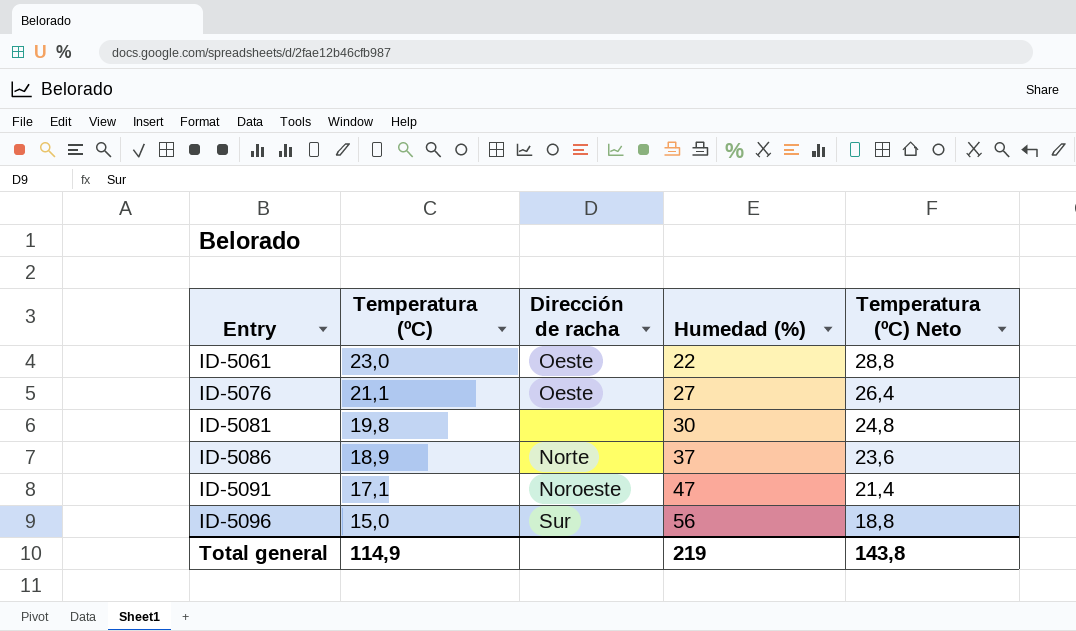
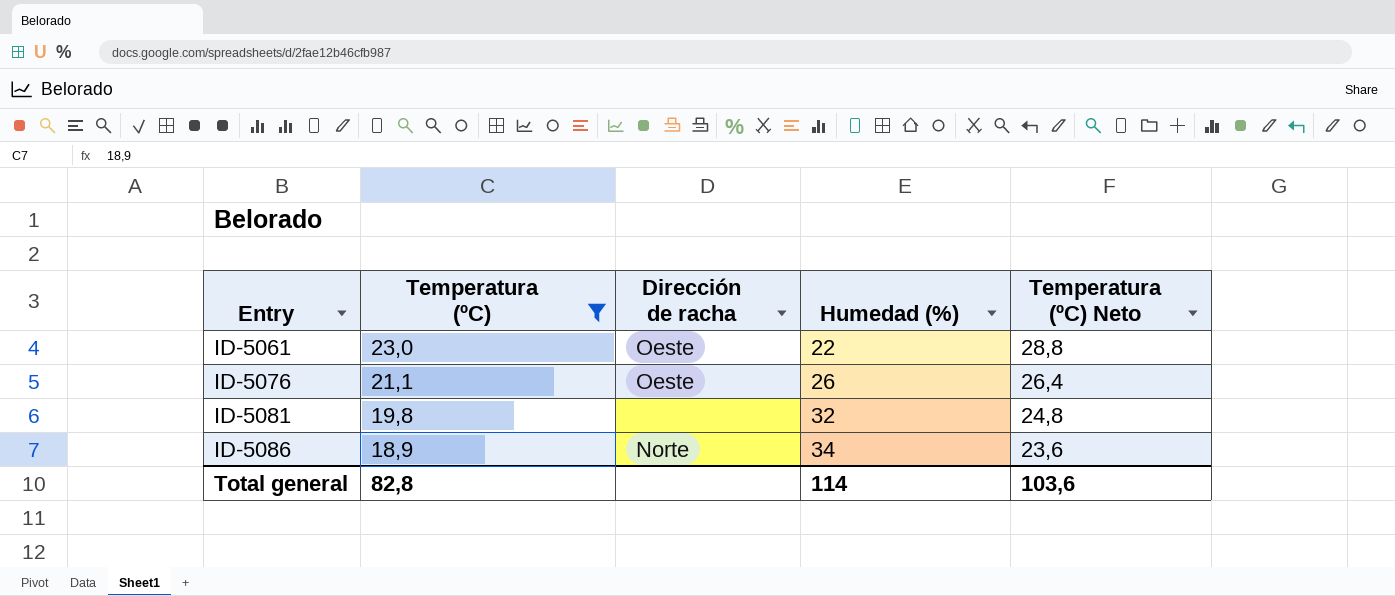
filter: none -> Temperatura (ºC) >= 18,9
ID-5076 | Humedad (%): 27 -> 26
ID-5081 | Humedad (%): 30 -> 32
ID-5086 | Humedad (%): 37 -> 34
Total general | Temperatura (ºC): 114,9 -> 82,8
Total general | Humedad (%): 219 -> 114
Total general | Temperatura (ºC) Neto: 143,8 -> 103,6

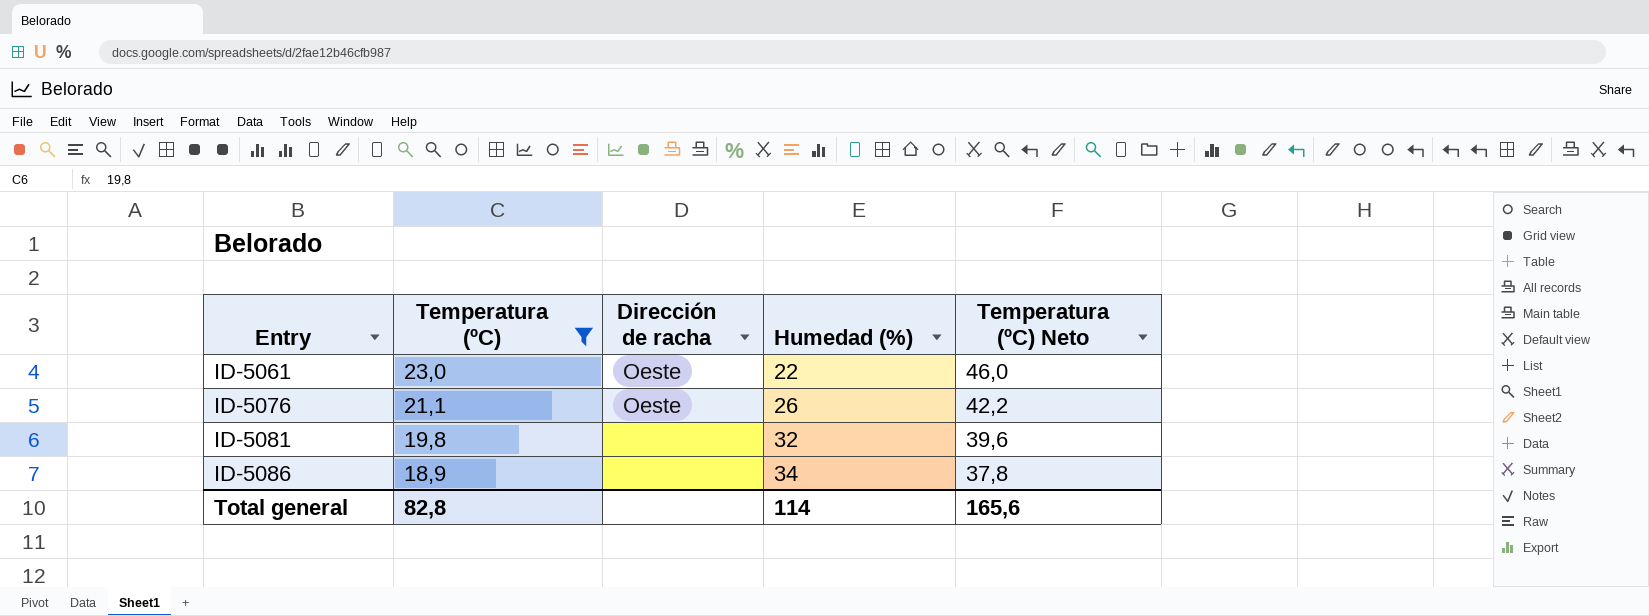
column Temperatura (ºC) Neto | formula: [Temperatura (ºC)] * 1,25 -> [Temperatura (ºC)] * 2
ID-5086 | Dirección de racha: Norte -> none
Total general | Temperatura (ºC) Neto: 103,6 -> 165,6

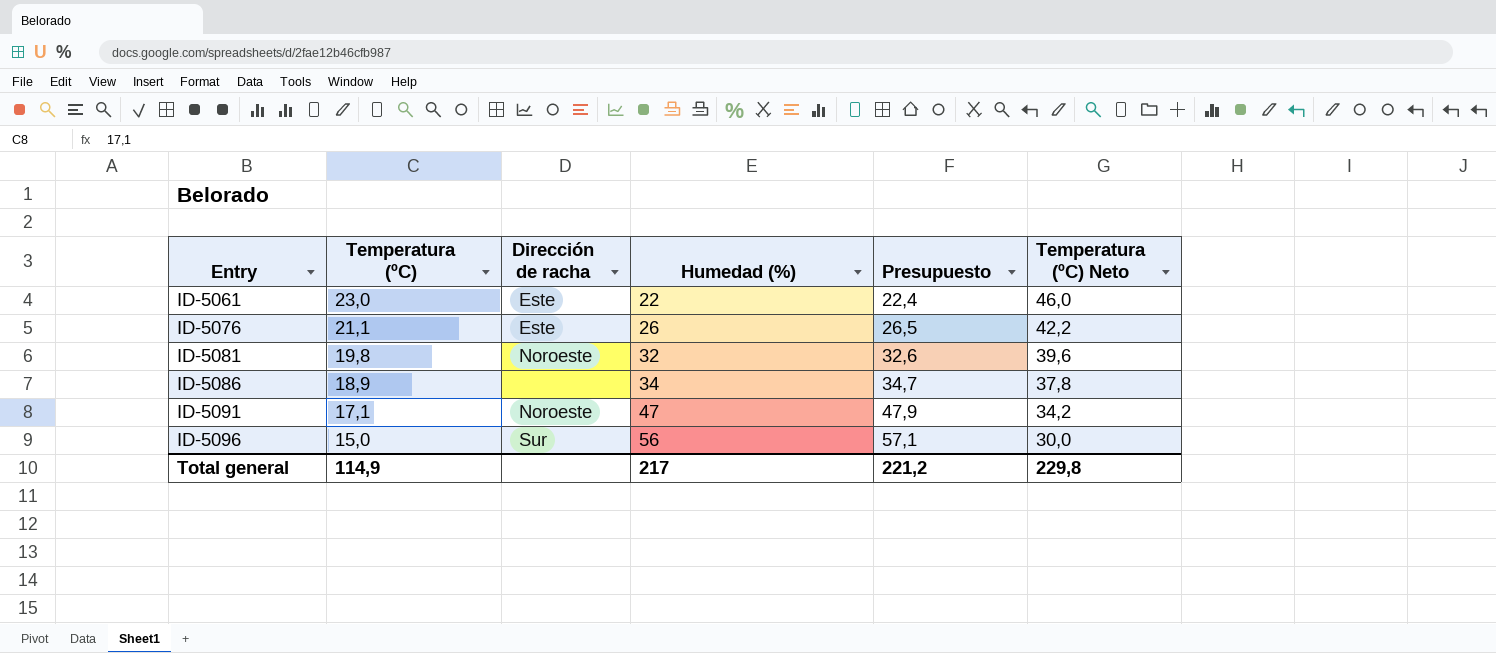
filter: Temperatura (ºC) >= 18,9 -> none
column Presupuesto | formula: none -> [Humedad (%)] * 1,02
ID-5061 | Dirección de racha: Oeste -> Este
ID-5076 | Dirección de racha: Oeste -> Este
ID-5081 | Dirección de racha: none -> Noroeste
Total general | Temperatura (ºC): 82,8 -> 114,9
Total general | Humedad (%): 114 -> 217
Total general | Temperatura (ºC) Neto: 165,6 -> 229,8

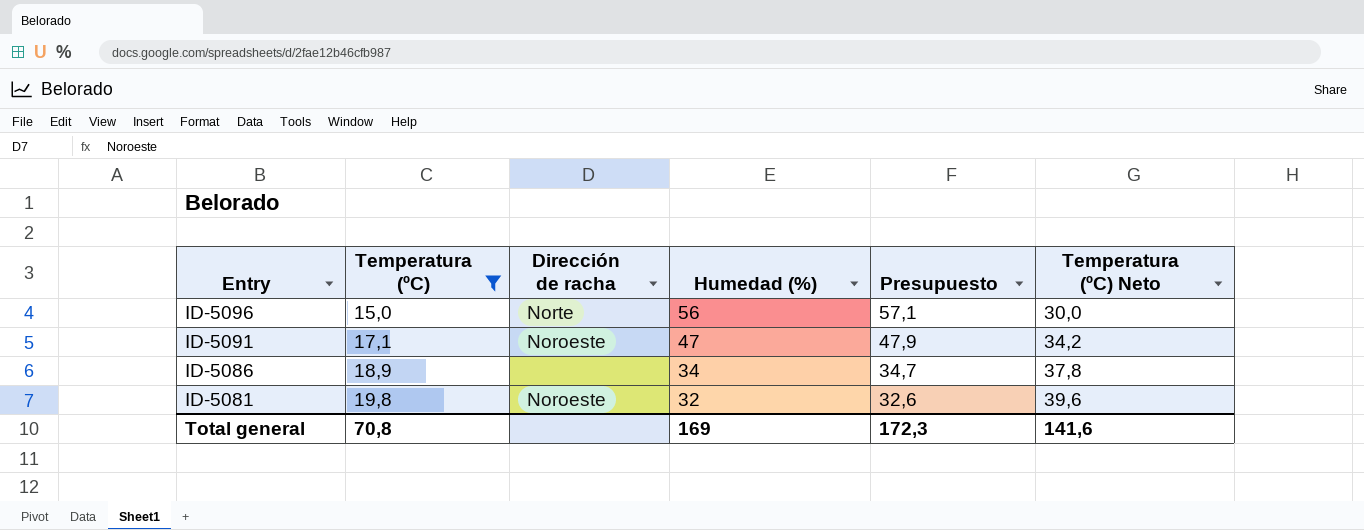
filter: none -> Temperatura (ºC) <= 19,8
row order: Entry ascending -> Entry descending
ID-5096 | Dirección de racha: Sur -> Norte
Total general | Temperatura (ºC): 114,9 -> 70,8
Total general | Humedad (%): 217 -> 169
Total general | Presupuesto: 221,2 -> 172,3
Total general | Temperatura (ºC) Neto: 229,8 -> 141,6

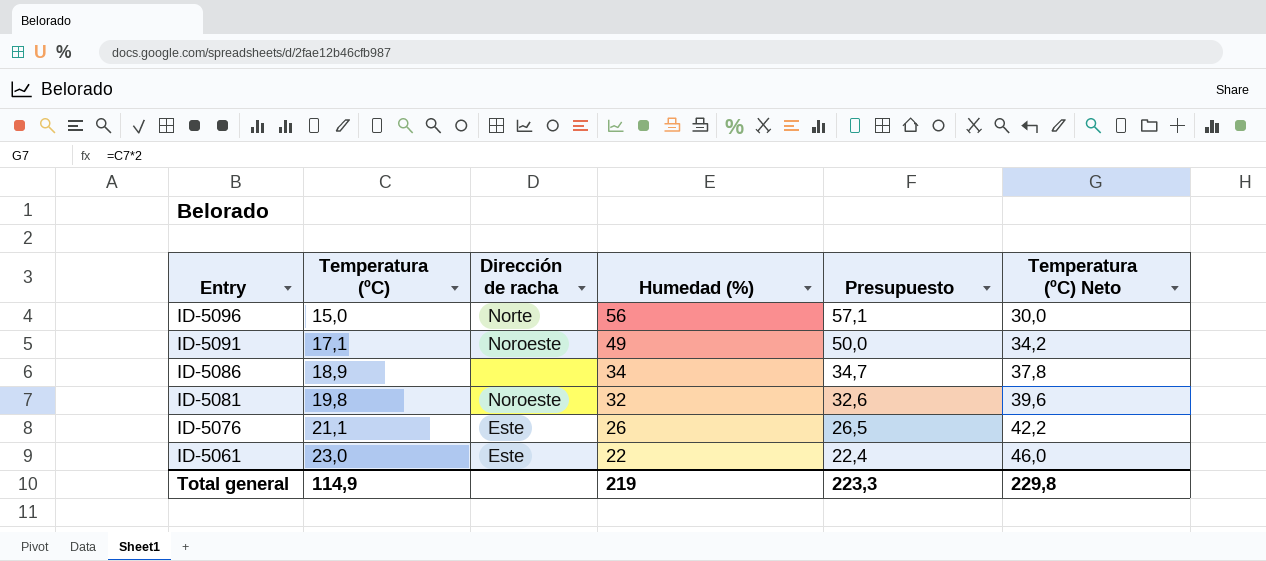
filter: Temperatura (ºC) <= 19,8 -> none
ID-5091 | Humedad (%): 47 -> 49
ID-5091 | Presupuesto: 47,9 -> 50,0
Total general | Temperatura (ºC): 70,8 -> 114,9
Total general | Humedad (%): 169 -> 219
Total general | Presupuesto: 172,3 -> 223,3
Total general | Temperatura (ºC) Neto: 141,6 -> 229,8

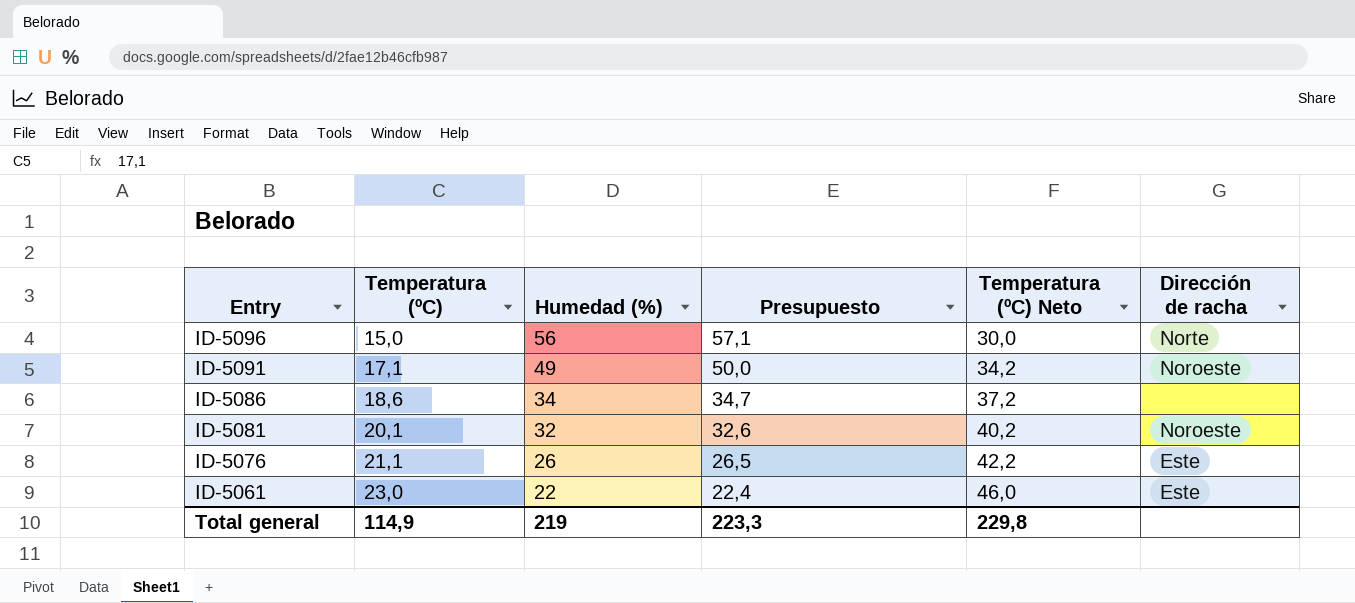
column Dirección de racha | position: 3 -> 6
ID-5086 | Temperatura (ºC): 18,9 -> 18,6
ID-5086 | Temperatura (ºC) Neto: 37,8 -> 37,2
ID-5081 | Temperatura (ºC): 19,8 -> 20,1
ID-5081 | Temperatura (ºC) Neto: 39,6 -> 40,2

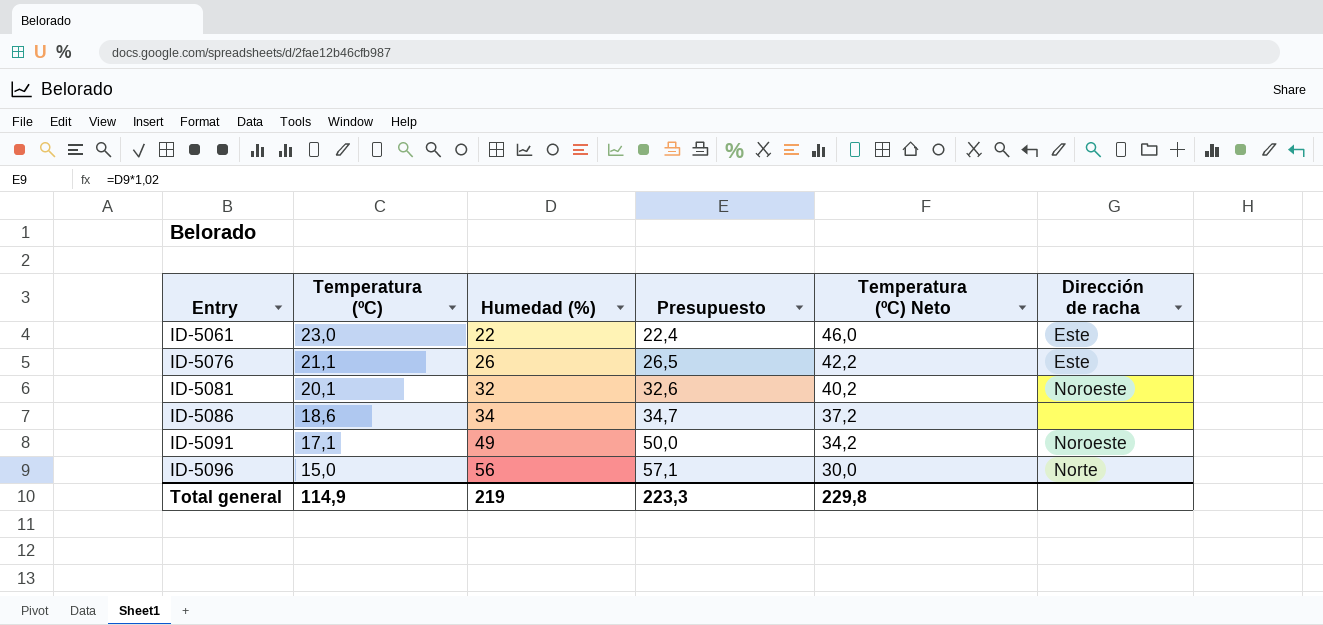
row order: Entry descending -> Entry ascending

